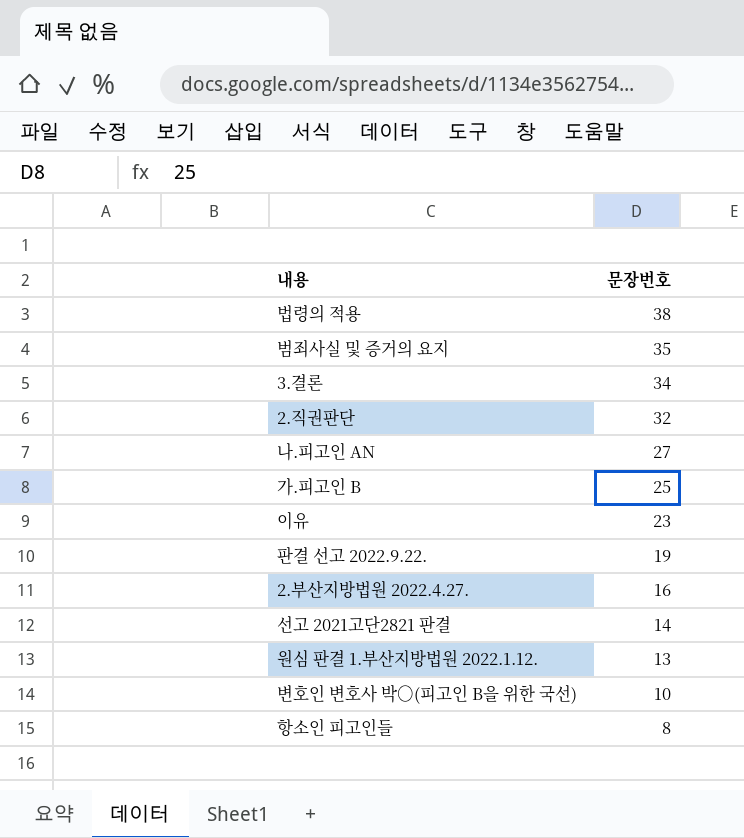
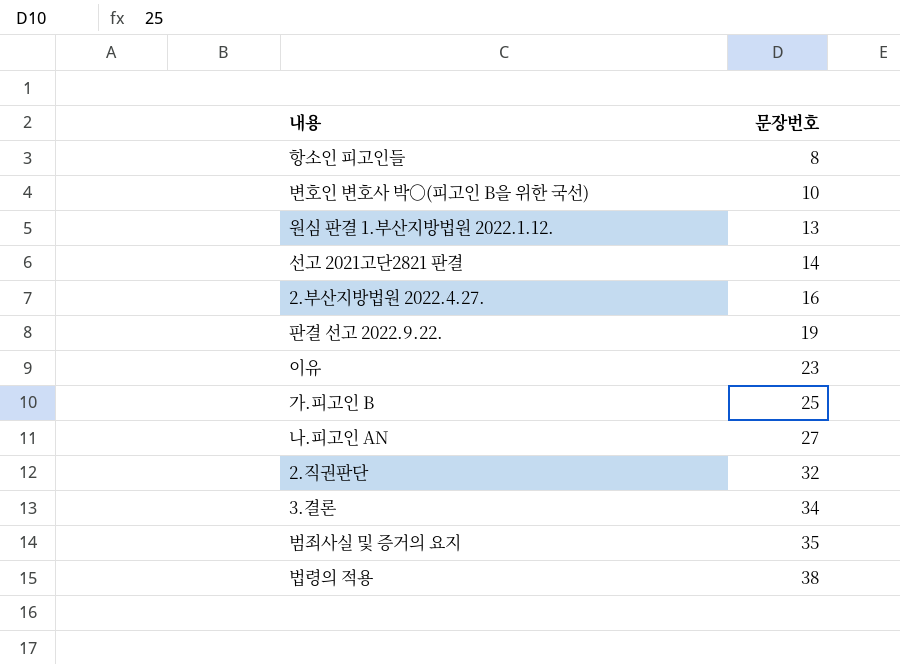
row order: 문장번호 descending -> 문장번호 ascending

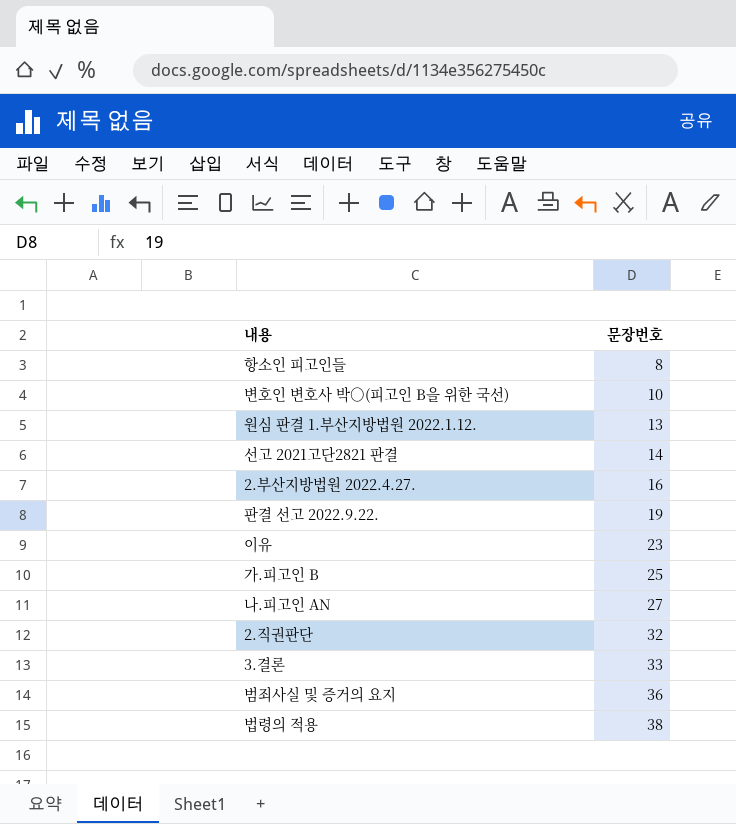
3.결론 | 문장번호: 34 -> 33
범죄사실 및 증거의 요지 | 문장번호: 35 -> 36

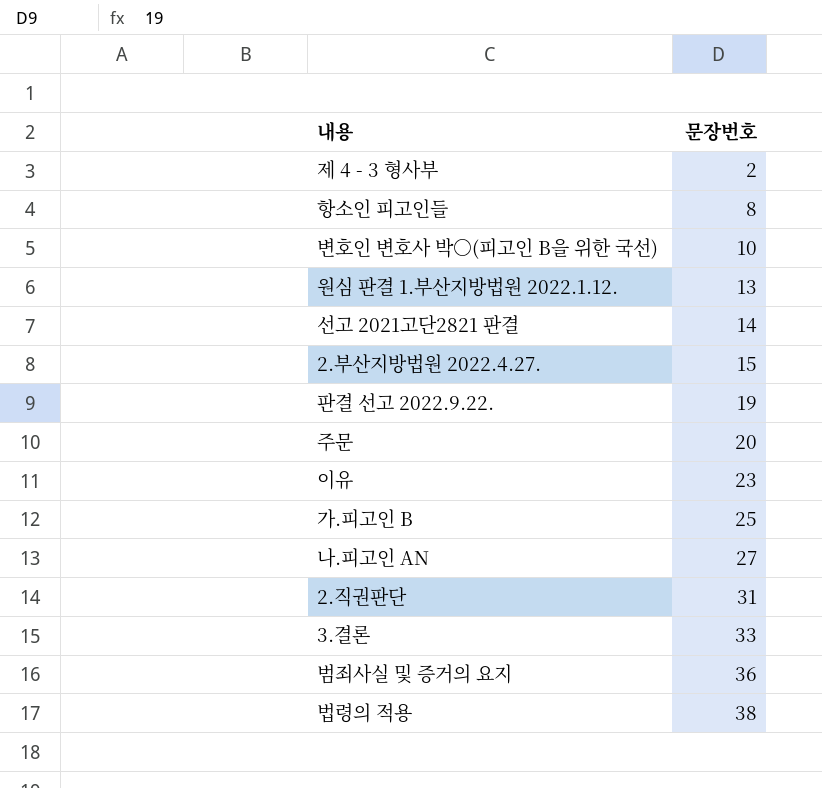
row 제 4 - 3 형사부: none -> 2
2.부산지방법원 2022.4.27. | 문장번호: 16 -> 15
row 주문: none -> 20
2.직권판단 | 문장번호: 32 -> 31

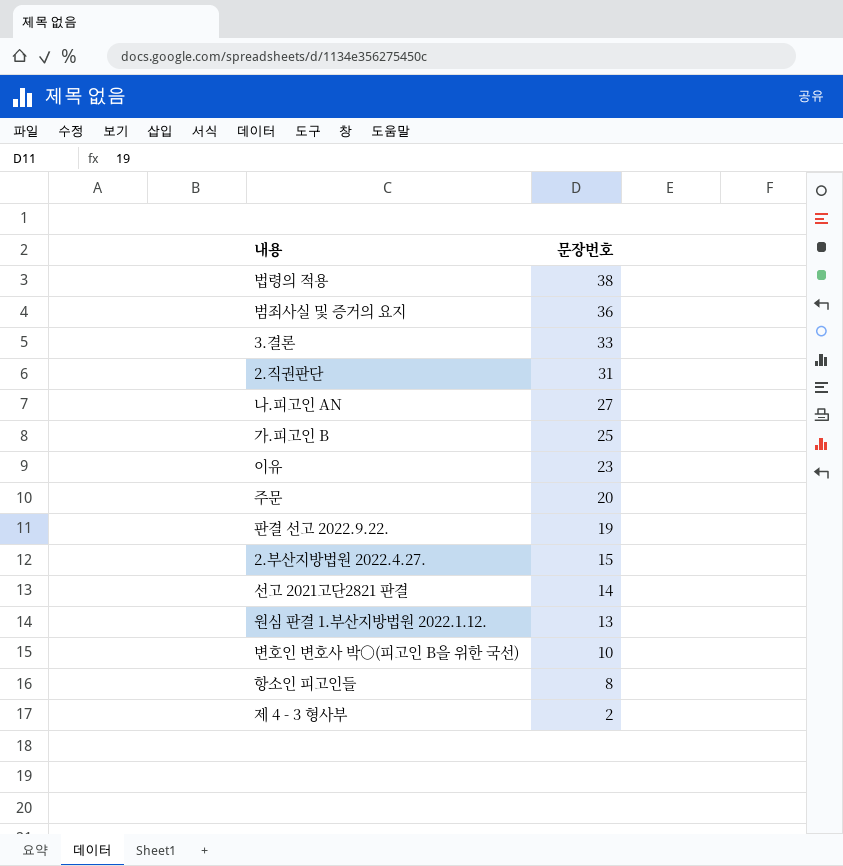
row order: 문장번호 ascending -> 문장번호 descending

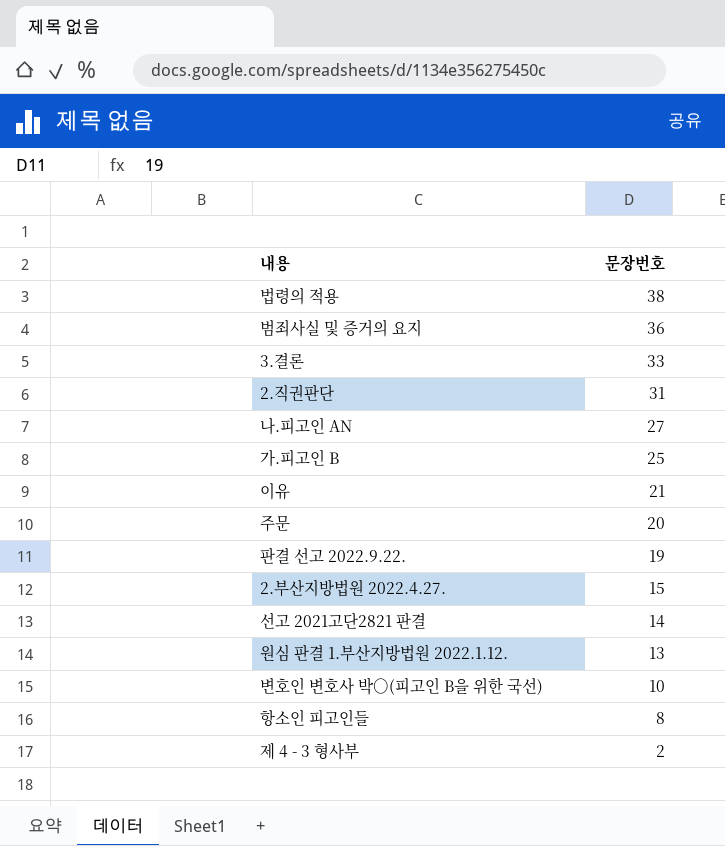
이유 | 문장번호: 23 -> 21

